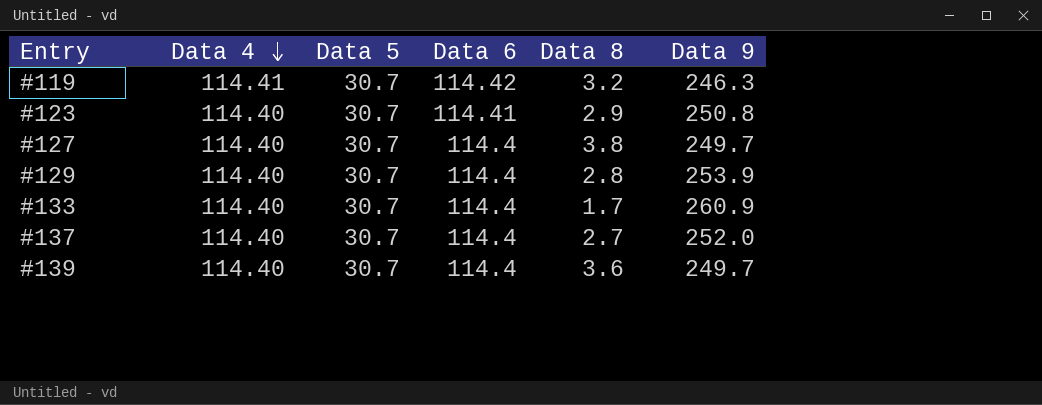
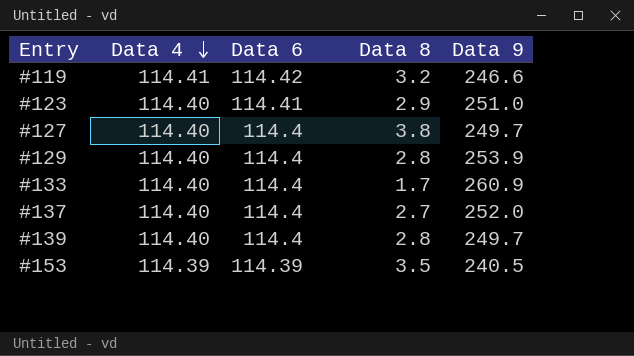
column Data 5 | position: 3 -> none
#119 | Data 9: 246.3 -> 246.6
#123 | Data 9: 250.8 -> 251.0
#139 | Data 8: 3.6 -> 2.8
row #153: none -> 114.39 | 114.39 | 3.5 | 240.5

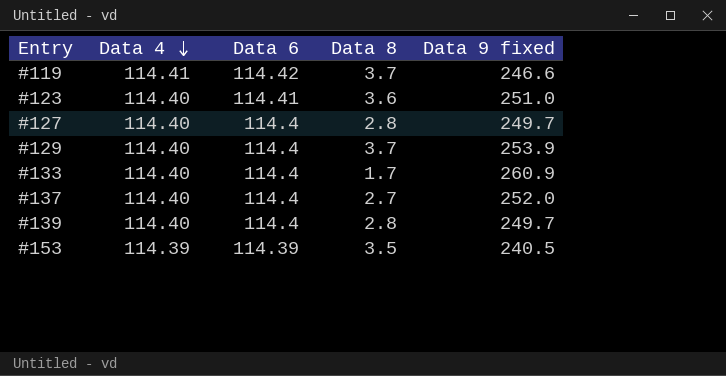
column name: Data 9 -> Data 9 fixed
#119 | Data 8: 3.2 -> 3.7
#123 | Data 8: 2.9 -> 3.6
#127 | Data 8: 3.8 -> 2.8
#129 | Data 8: 2.8 -> 3.7

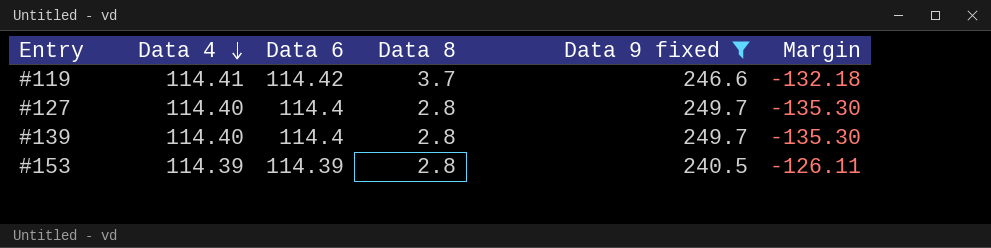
filter: none -> Data 9 fixed <= 249.7
column Margin | formula: none -> [Data 6] - [Data 9 fixed]
#153 | Data 8: 3.5 -> 2.8

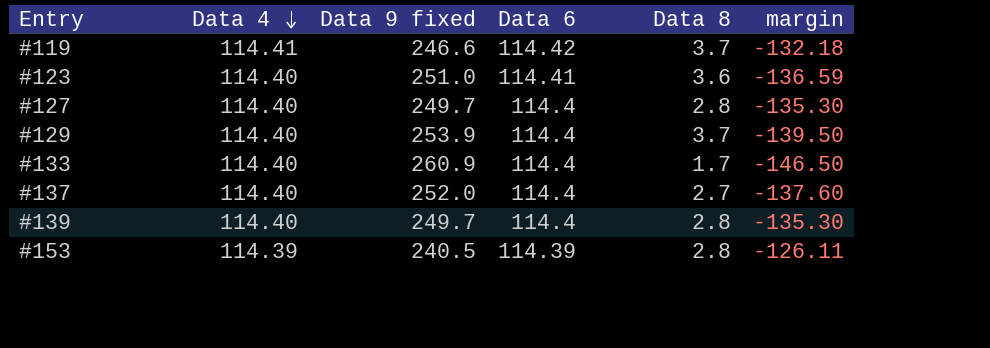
filter: Data 9 fixed <= 249.7 -> none
column Data 9 fixed | position: 5 -> 3
column name: Margin -> margin

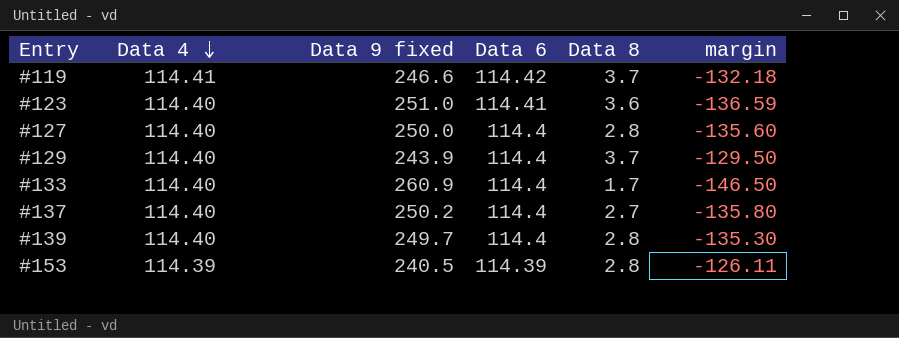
#127 | Data 9 fixed: 249.7 -> 250.0
#127 | margin: -135.30 -> -135.60
#129 | Data 9 fixed: 253.9 -> 243.9
#129 | margin: -139.50 -> -129.50
#137 | Data 9 fixed: 252.0 -> 250.2
#137 | margin: -137.60 -> -135.80

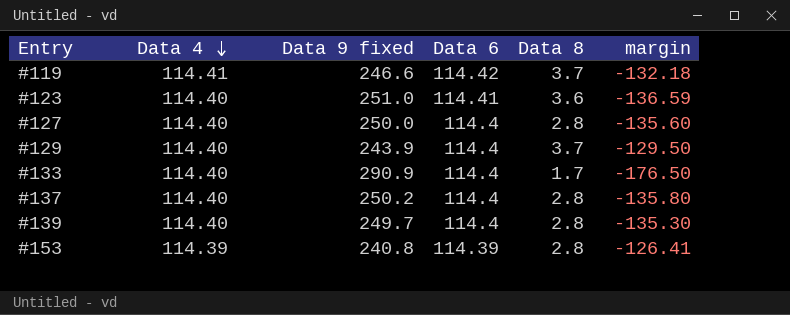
#133 | Data 9 fixed: 260.9 -> 290.9
#133 | margin: -146.50 -> -176.50
#137 | Data 8: 2.7 -> 2.8
#153 | Data 9 fixed: 240.5 -> 240.8
#153 | margin: -126.11 -> -126.41

